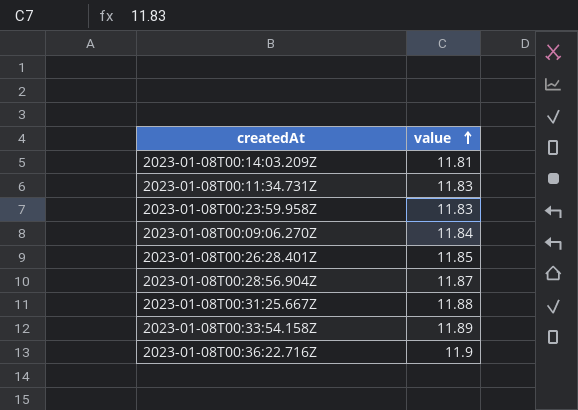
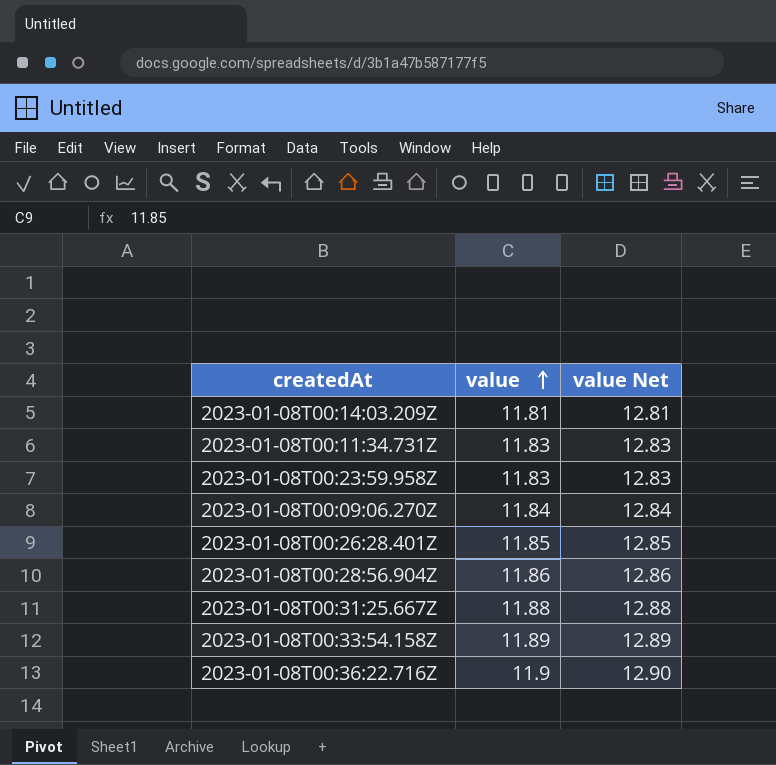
column value Net | formula: none -> [value] + 1
2023-01-08T00:28:56.904Z | value: 11.87 -> 11.86

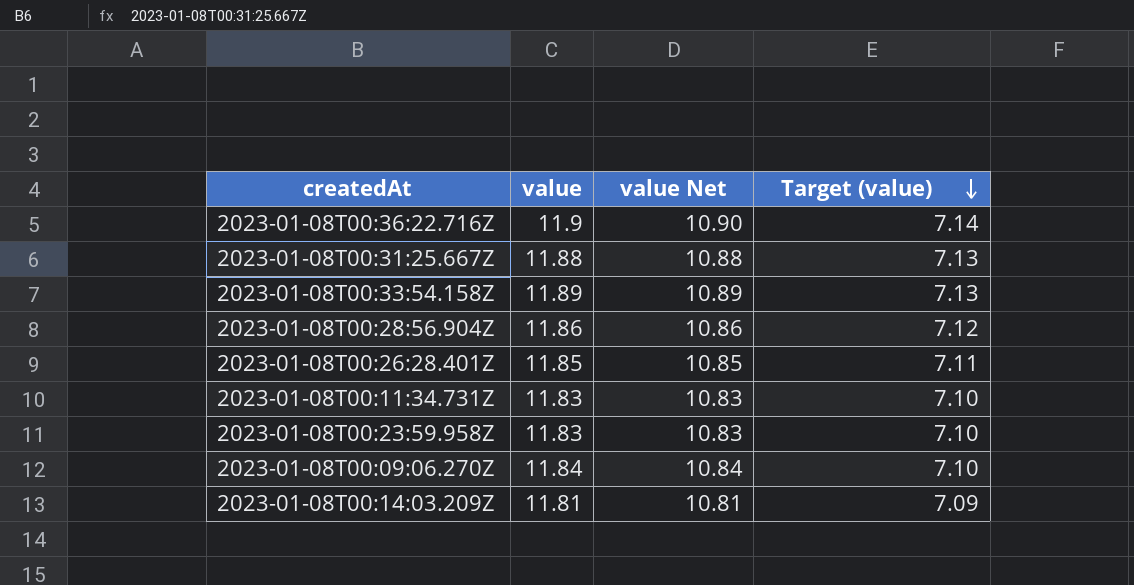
row order: value ascending -> Target (value) descending
column value Net | formula: [value] + 1 -> [value] - 1
column Target (value) | formula: none -> [value] * 0.6

